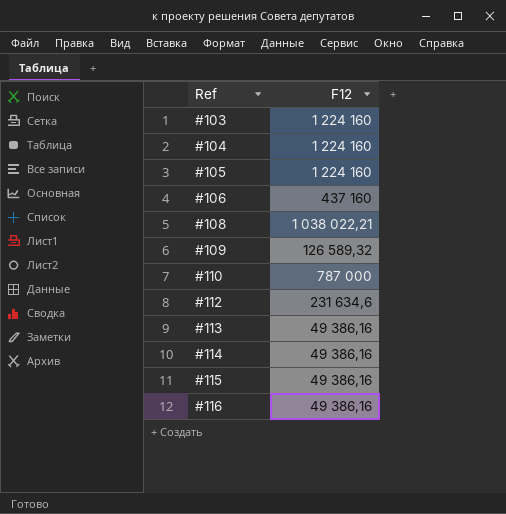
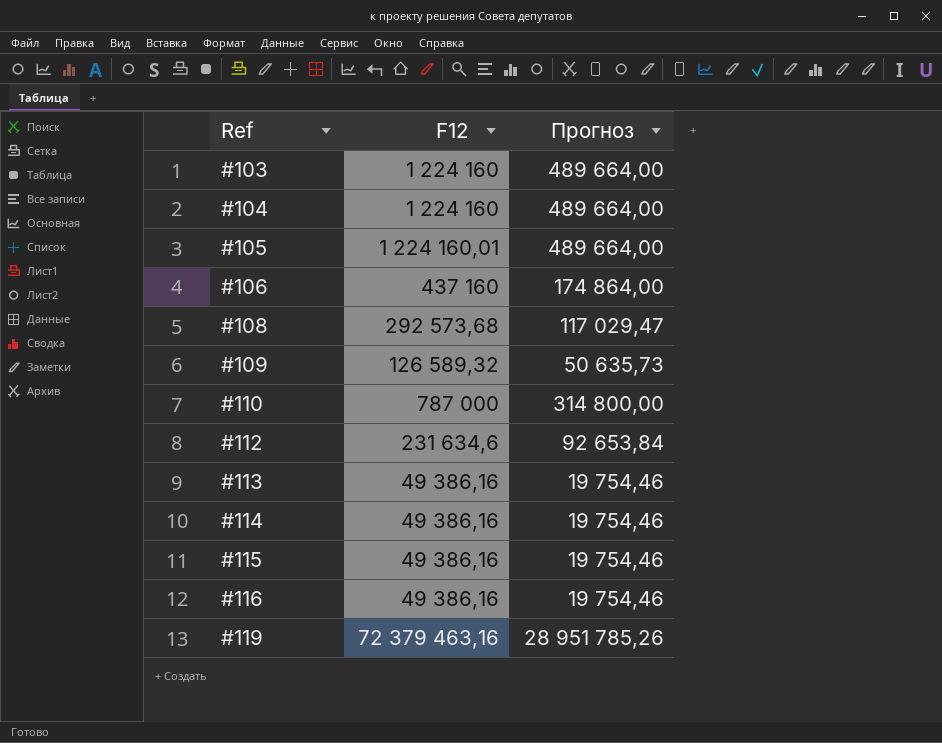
column Прогноз | formula: none -> [F12] * 0,4
#105 | F12: 1 224 160 -> 1 224 160,01
#108 | F12: 1 038 022,21 -> 292 573,68
row #119: none -> 72 379 463,16 | 28 951 785,26

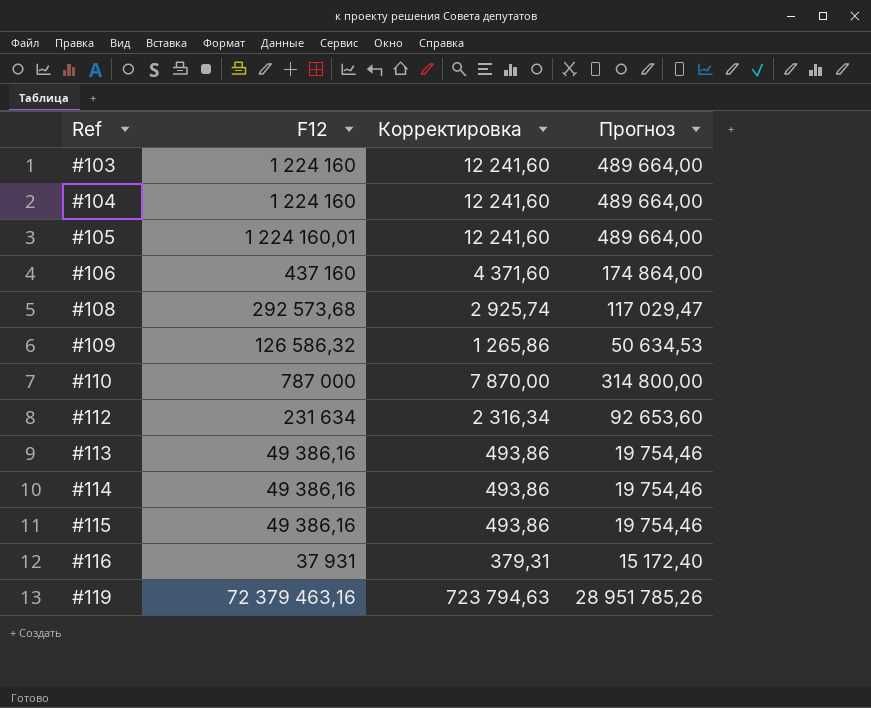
column Корректировка | formula: none -> [F12] * 0,01
#109 | F12: 126 589,32 -> 126 586,32
#109 | Прогноз: 50 635,73 -> 50 634,53
#112 | F12: 231 634,6 -> 231 634
#112 | Прогноз: 92 653,84 -> 92 653,60
#116 | F12: 49 386,16 -> 37 931
#116 | Прогноз: 19 754,46 -> 15 172,40

